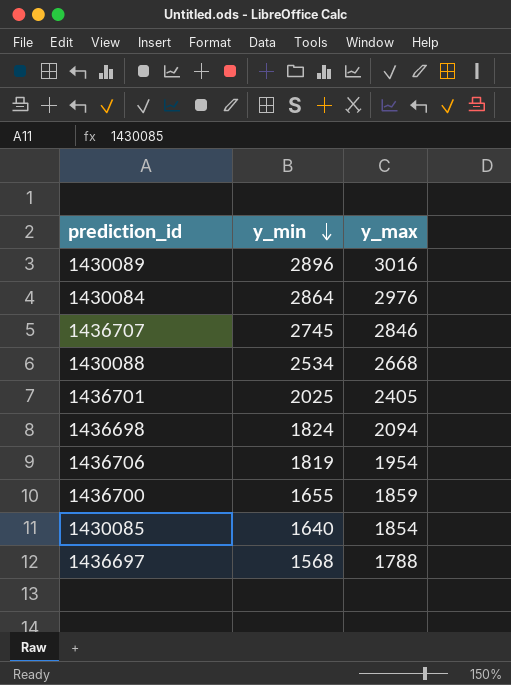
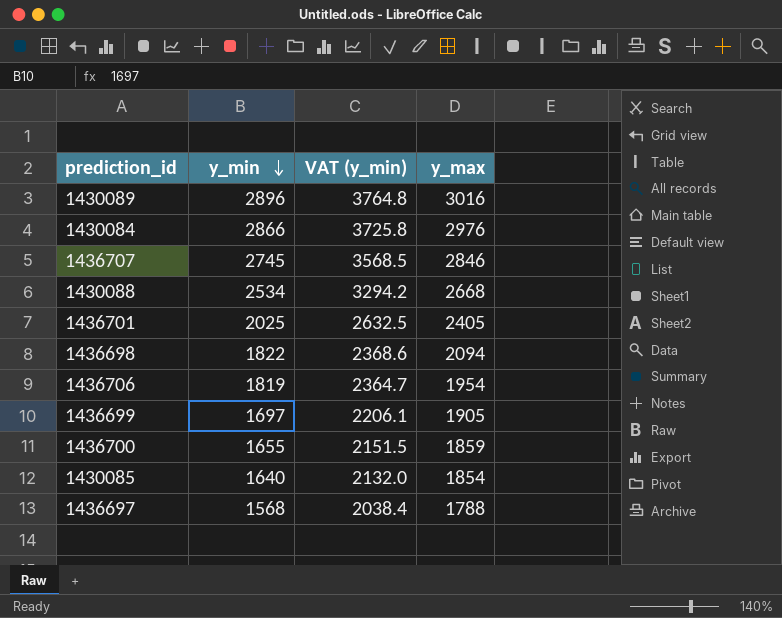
column VAT (y_min) | formula: none -> [y_min] * 1.3
1430084 | y_min: 2864 -> 2866
1436698 | y_min: 1824 -> 1822
row 1436699: none -> 1697 | 2206.1 | 1905

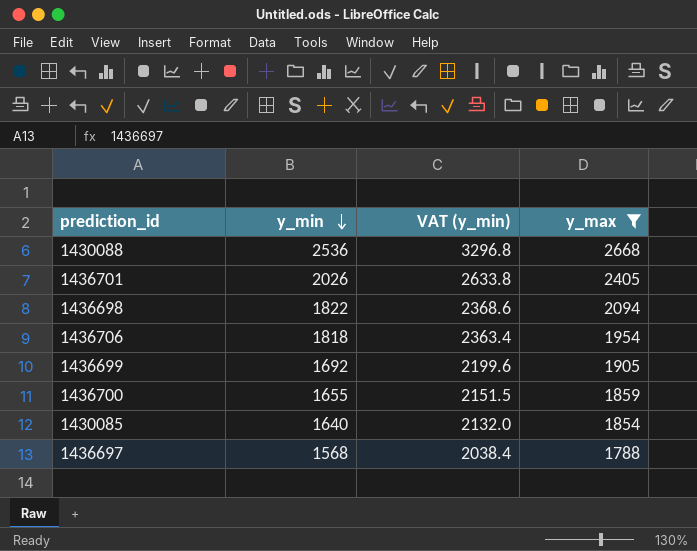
filter: none -> y_max <= 2668
1430088 | y_min: 2534 -> 2536
1430088 | VAT (y_min): 3294.2 -> 3296.8
1436701 | y_min: 2025 -> 2026
1436701 | VAT (y_min): 2632.5 -> 2633.8
1436706 | y_min: 1819 -> 1818
1436706 | VAT (y_min): 2364.7 -> 2363.4
1436699 | y_min: 1697 -> 1692
1436699 | VAT (y_min): 2206.1 -> 2199.6

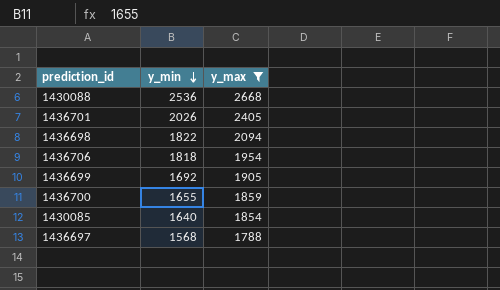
column VAT (y_min) | formula: [y_min] * 1.3 -> none

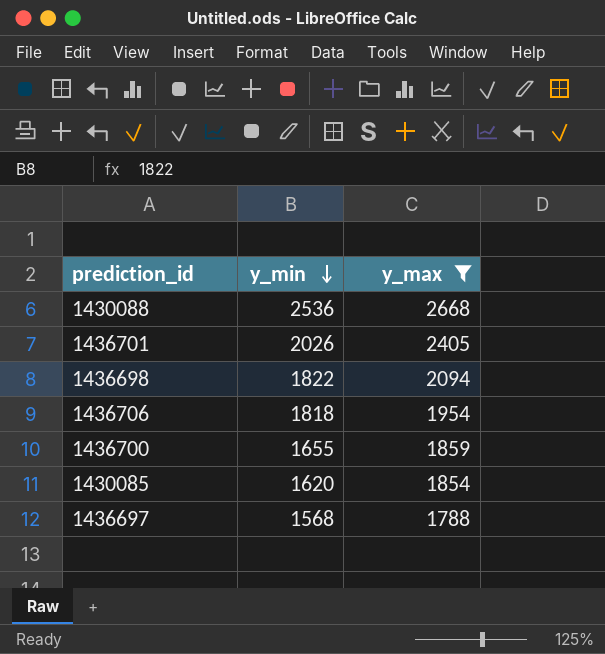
row 1436699: 1692 | 1905 -> none
1430085 | y_min: 1640 -> 1620

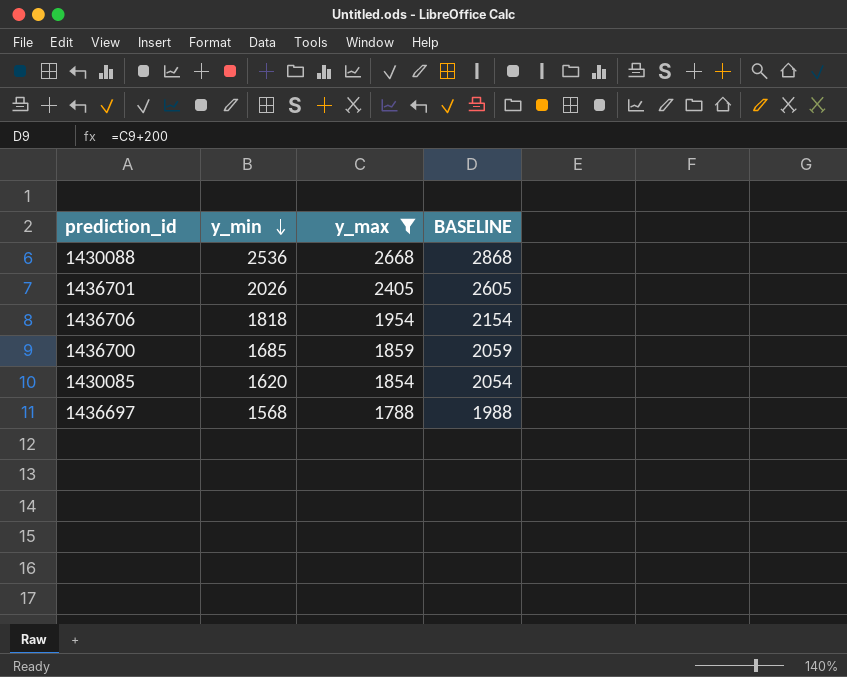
column BASELINE | formula: none -> [y_max] + 200
row 1436698: 1822 | 2094 -> none
1436700 | y_min: 1655 -> 1685

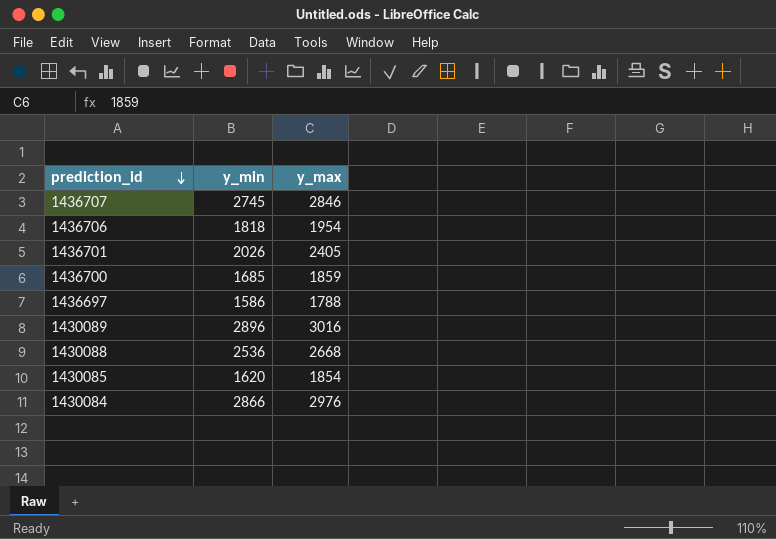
filter: y_max <= 2668 -> none
row order: y_min descending -> prediction_id descending
column BASELINE | formula: [y_max] + 200 -> none
1436697 | y_min: 1568 -> 1586

